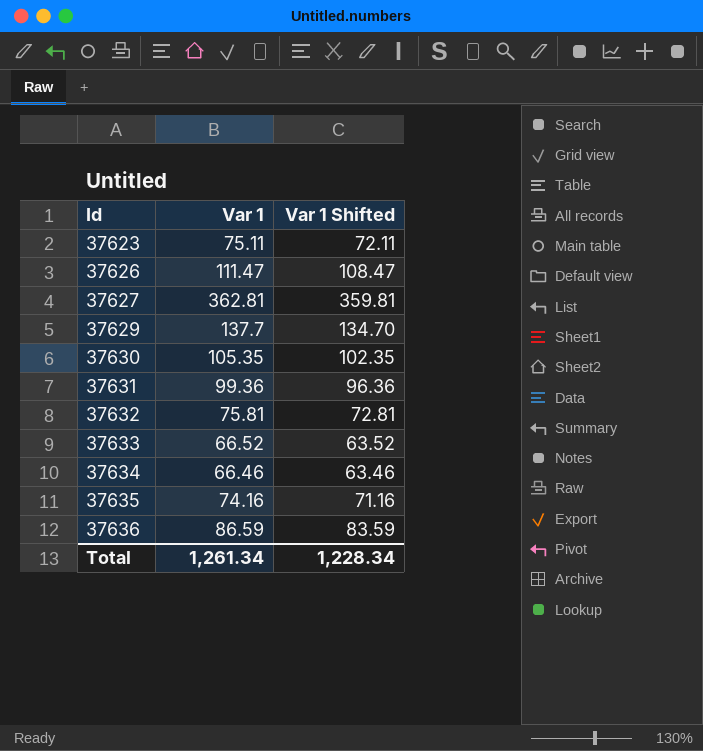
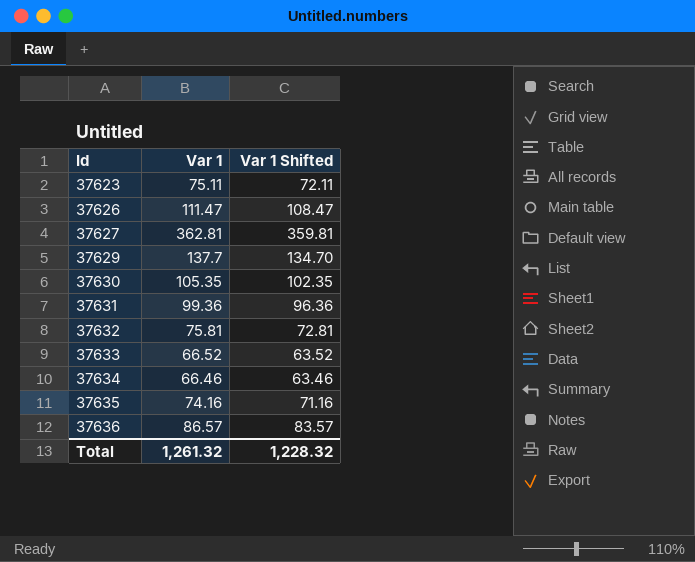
37636 | Var 1: 86.59 -> 86.57
37636 | Var 1 Shifted: 83.59 -> 83.57
Total | Var 1: 1,261.34 -> 1,261.32
Total | Var 1 Shifted: 1,228.34 -> 1,228.32

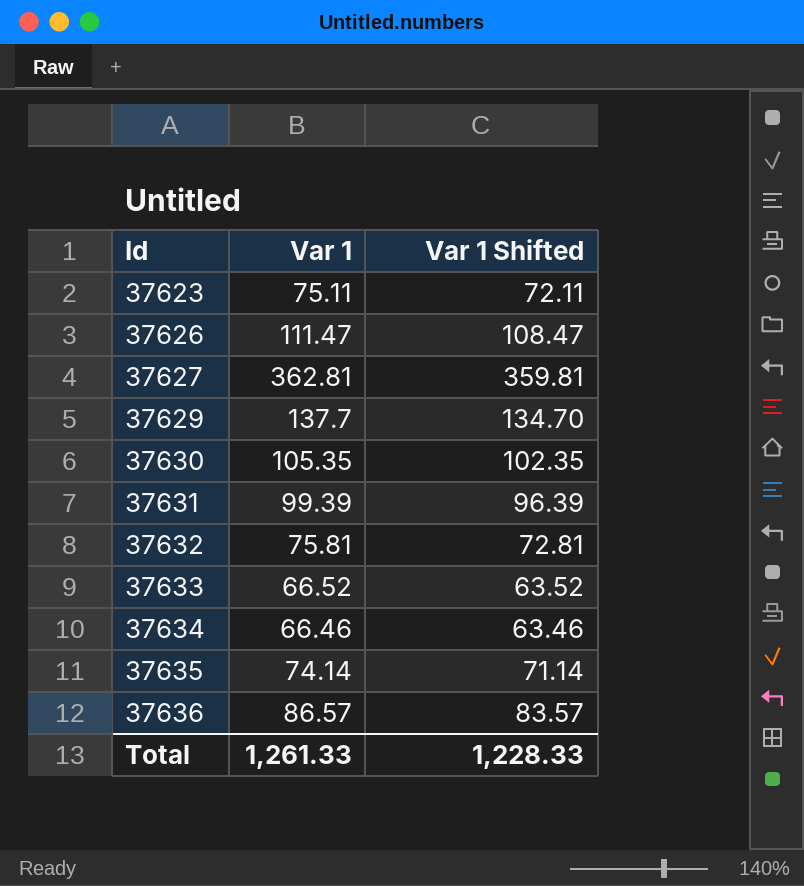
37631 | Var 1: 99.36 -> 99.39
37631 | Var 1 Shifted: 96.36 -> 96.39
37635 | Var 1: 74.16 -> 74.14
37635 | Var 1 Shifted: 71.16 -> 71.14
Total | Var 1: 1,261.32 -> 1,261.33
Total | Var 1 Shifted: 1,228.32 -> 1,228.33

